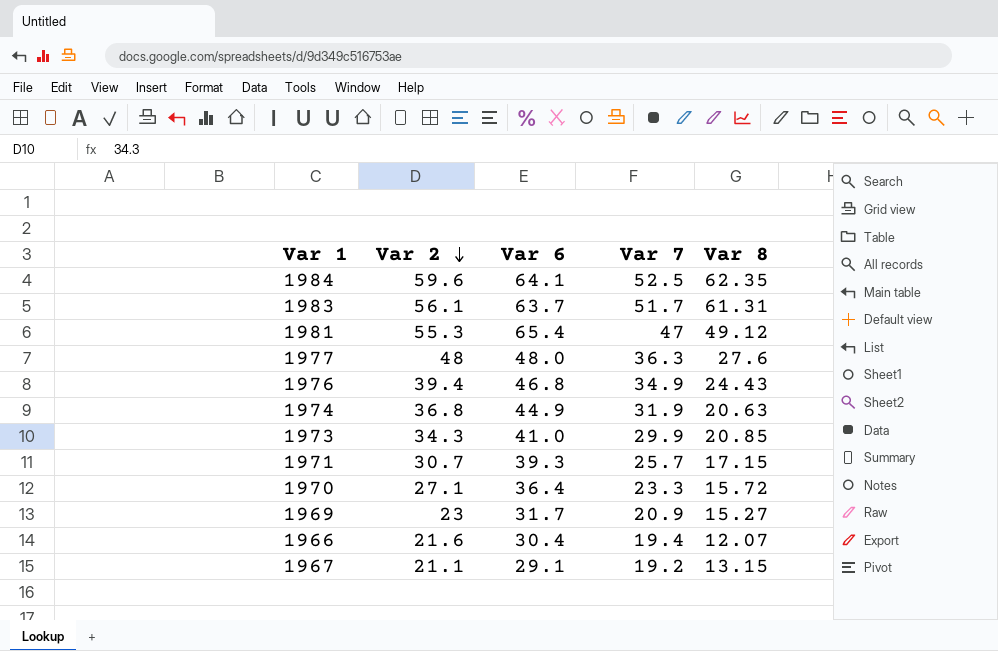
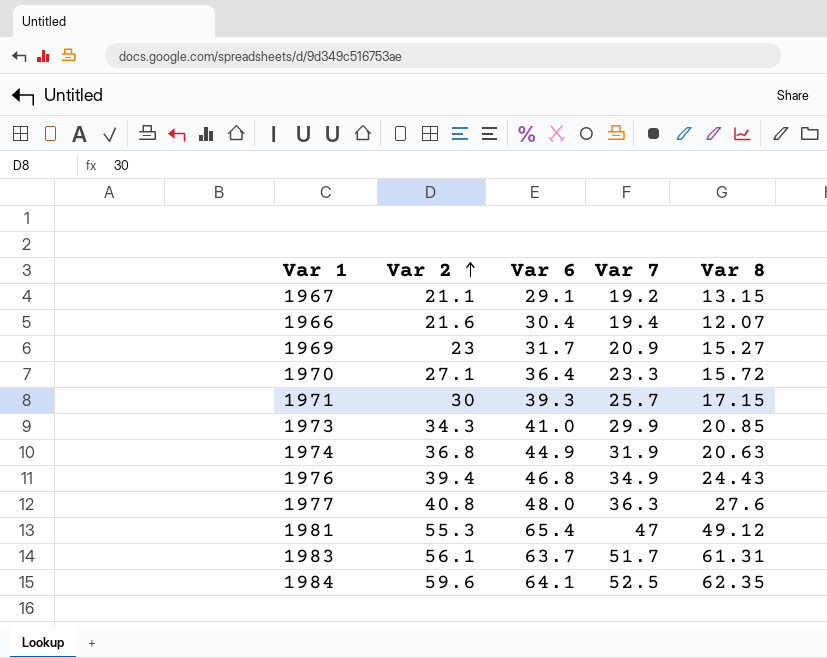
row order: Var 2 descending -> Var 2 ascending
1971 | Var 2: 30.7 -> 30
1977 | Var 2: 48 -> 40.8

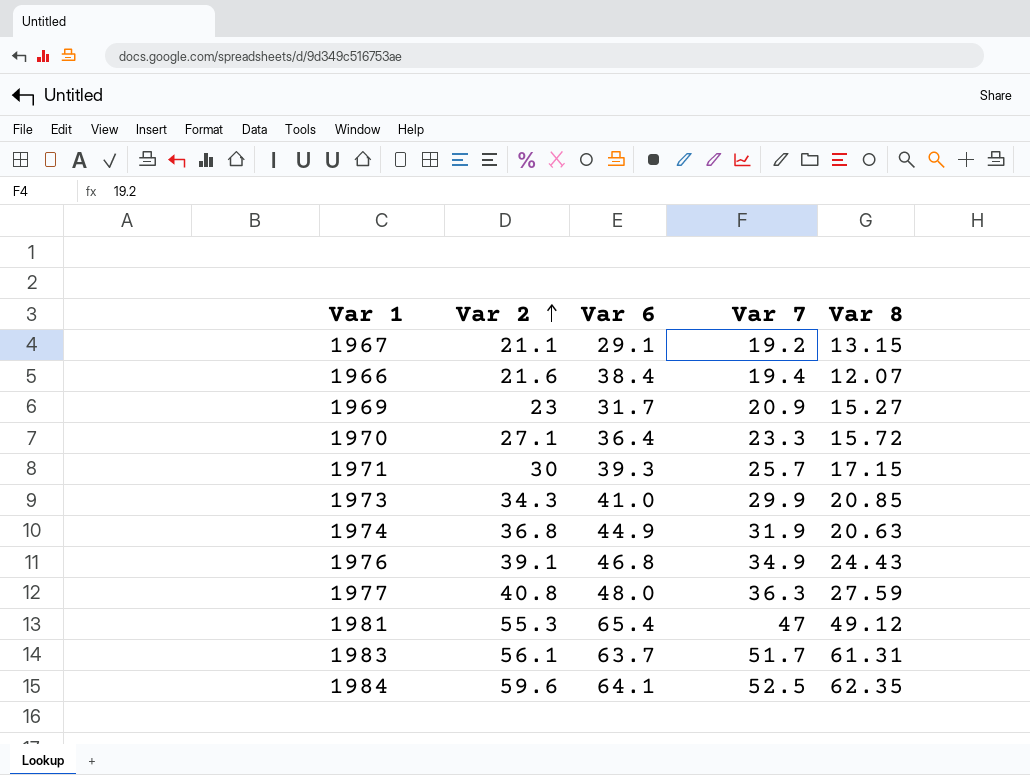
1966 | Var 6: 30.4 -> 38.4
1976 | Var 2: 39.4 -> 39.1
1977 | Var 8: 27.6 -> 27.59

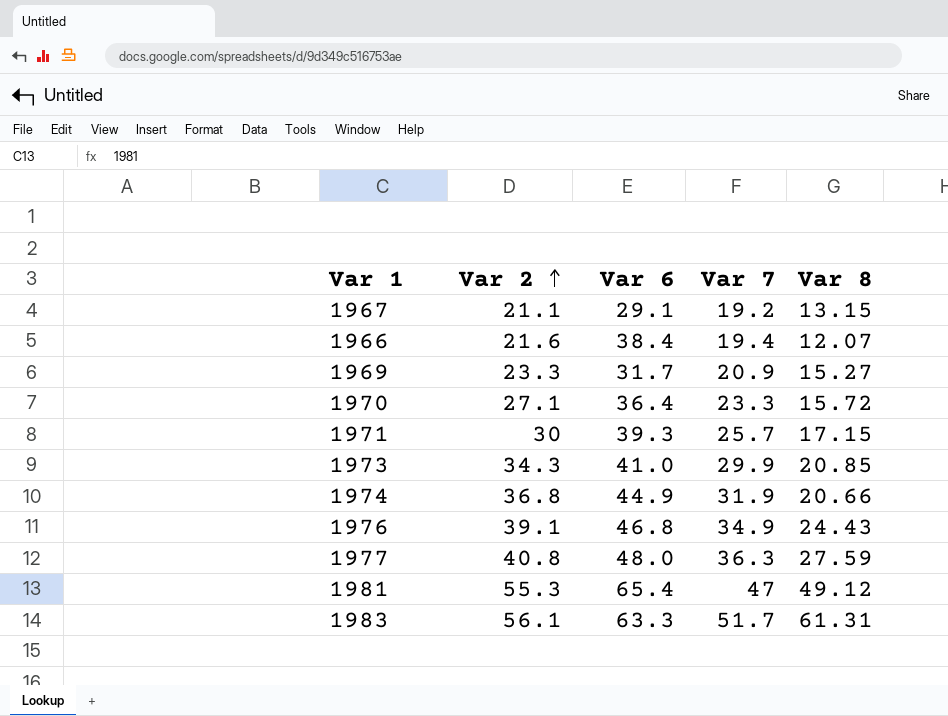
row 1984: 59.6 | 64.1 | 52.5 | 62.35 -> none
1969 | Var 2: 23 -> 23.3
1974 | Var 8: 20.63 -> 20.66
1983 | Var 6: 63.7 -> 63.3

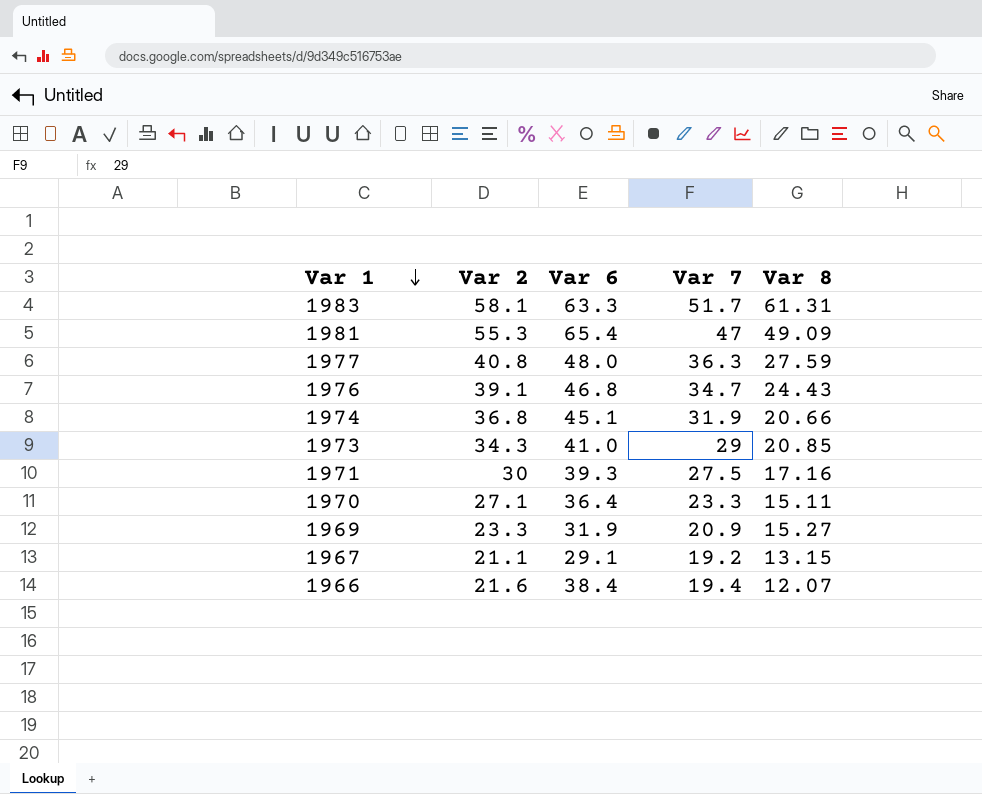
row order: Var 2 ascending -> Var 1 descending
1983 | Var 2: 56.1 -> 58.1
1981 | Var 8: 49.12 -> 49.09
1976 | Var 7: 34.9 -> 34.7
1974 | Var 6: 44.9 -> 45.1
1973 | Var 7: 29.9 -> 29
1971 | Var 7: 25.7 -> 27.5
1971 | Var 8: 17.15 -> 17.16
1970 | Var 8: 15.72 -> 15.11
1969 | Var 6: 31.7 -> 31.9

